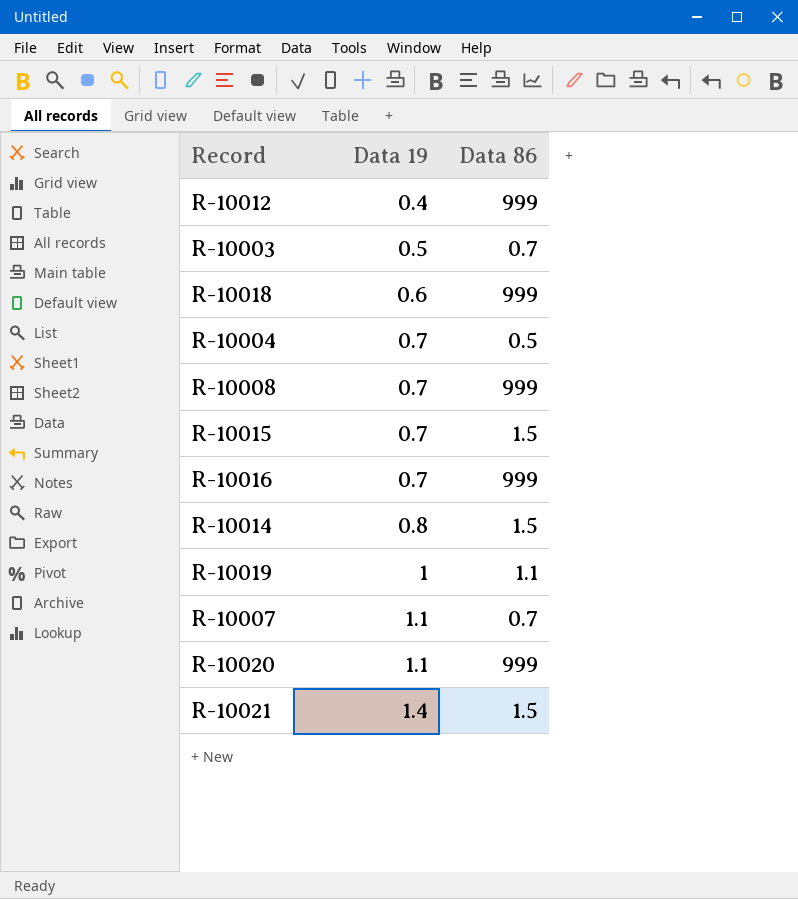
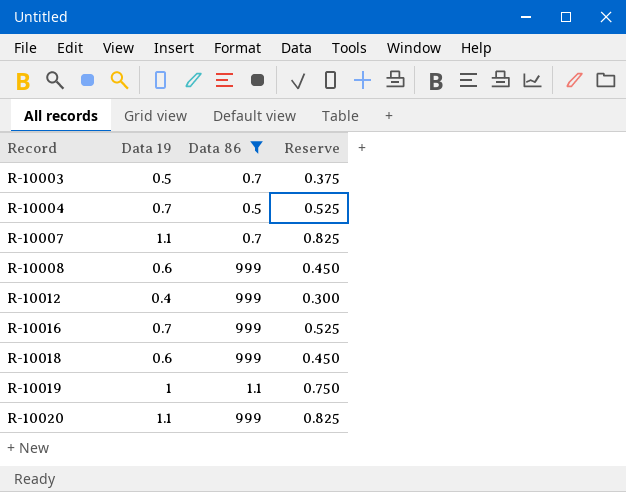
filter: none -> Data 86 != 1.5
row order: Data 19 ascending -> Record ascending
column Reserve | formula: none -> [Data 19] * 0.75
R-10008 | Data 19: 0.7 -> 0.6

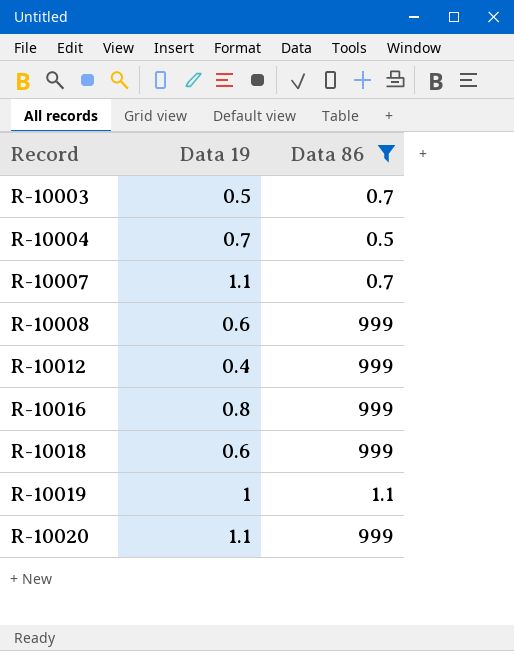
column Reserve | formula: [Data 19] * 0.75 -> none
R-10016 | Data 19: 0.7 -> 0.8

